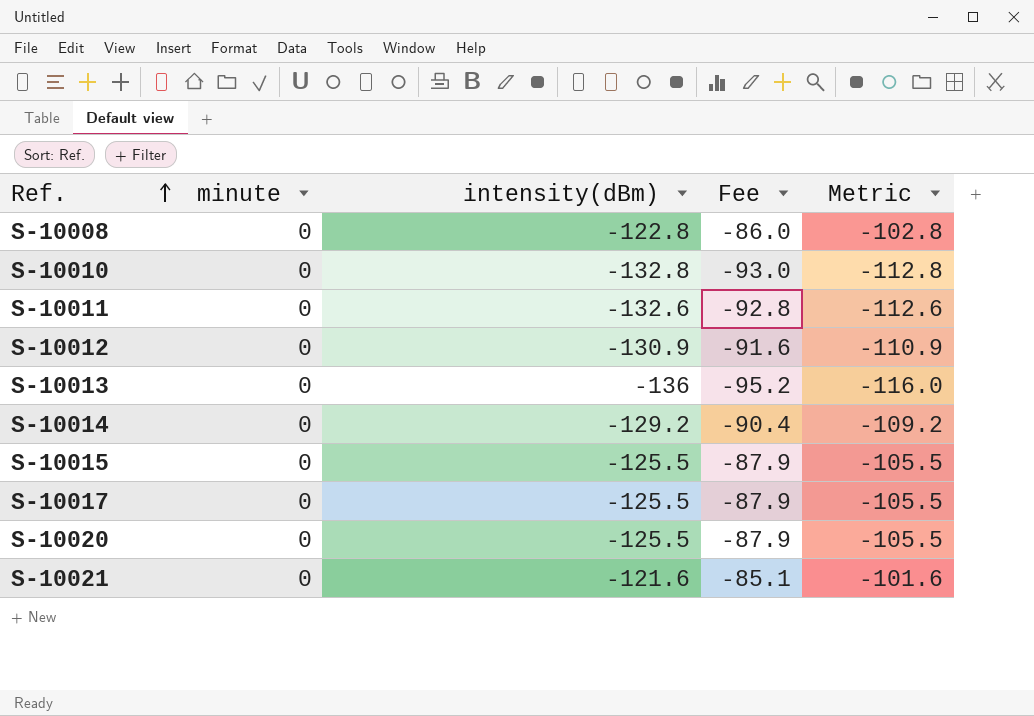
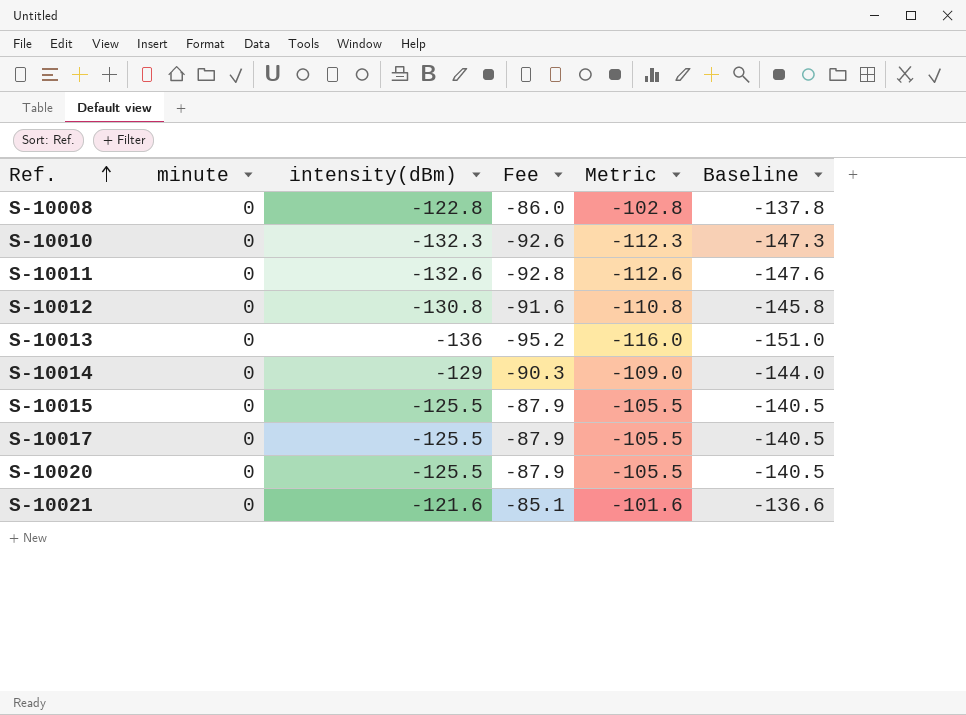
column Baseline | formula: none -> [intensity(dBm)] - 15
S-10010 | intensity(dBm): -132.8 -> -132.3
S-10010 | Fee: -93.0 -> -92.6
S-10010 | Metric: -112.8 -> -112.3
S-10012 | intensity(dBm): -130.9 -> -130.8
S-10012 | Metric: -110.9 -> -110.8
S-10014 | intensity(dBm): -129.2 -> -129
S-10014 | Fee: -90.4 -> -90.3
S-10014 | Metric: -109.2 -> -109.0

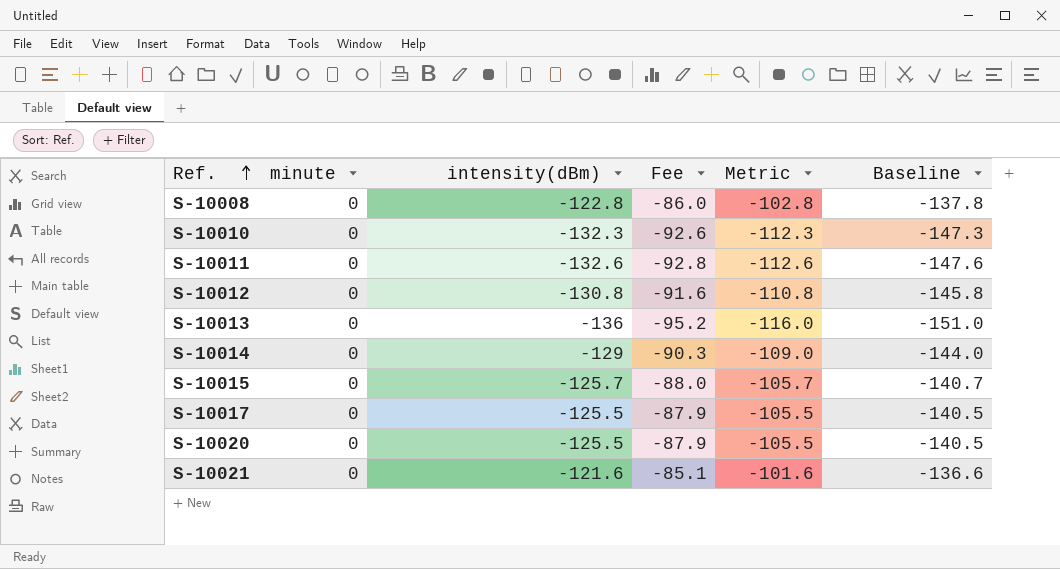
S-10015 | intensity(dBm): -125.5 -> -125.7
S-10015 | Fee: -87.9 -> -88.0
S-10015 | Metric: -105.5 -> -105.7
S-10015 | Baseline: -140.5 -> -140.7

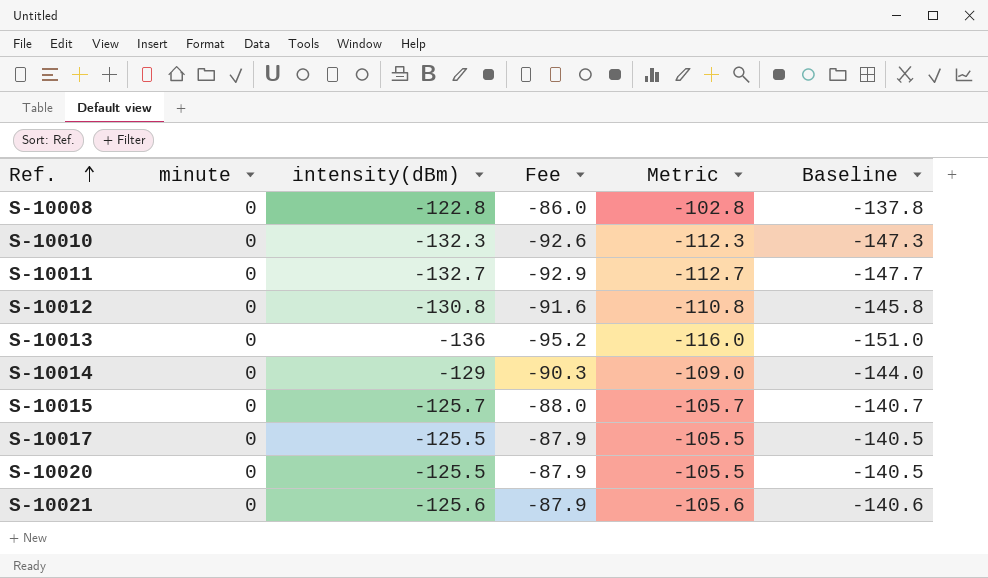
S-10011 | intensity(dBm): -132.6 -> -132.7
S-10011 | Fee: -92.8 -> -92.9
S-10011 | Metric: -112.6 -> -112.7
S-10011 | Baseline: -147.6 -> -147.7
S-10021 | intensity(dBm): -121.6 -> -125.6
S-10021 | Fee: -85.1 -> -87.9
S-10021 | Metric: -101.6 -> -105.6
S-10021 | Baseline: -136.6 -> -140.6

